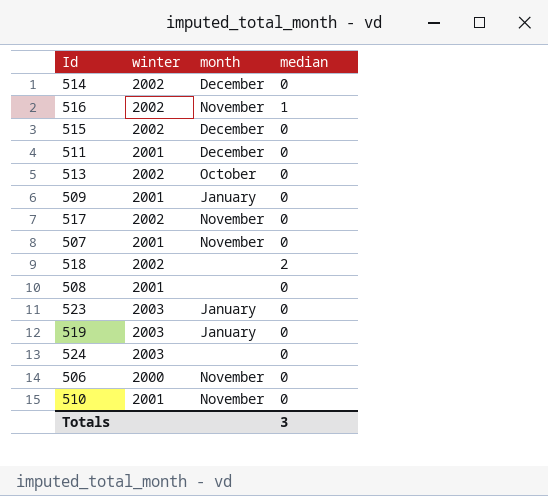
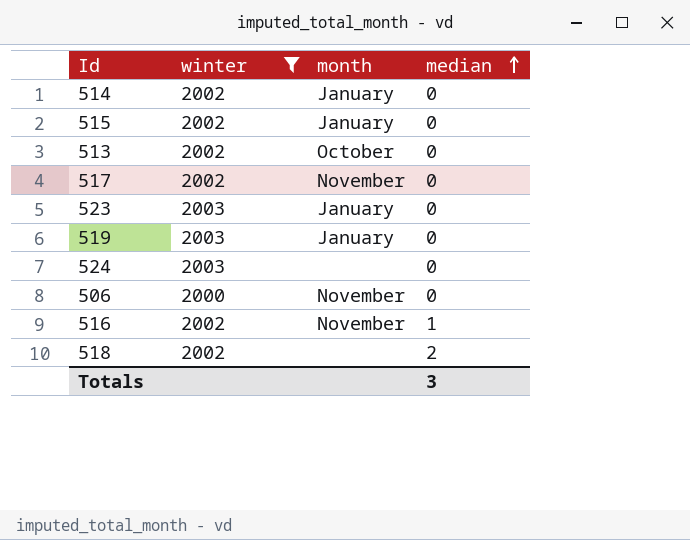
filter: none -> winter != 2001
row order: none -> median ascending
514 | month: December -> January
515 | month: December -> January

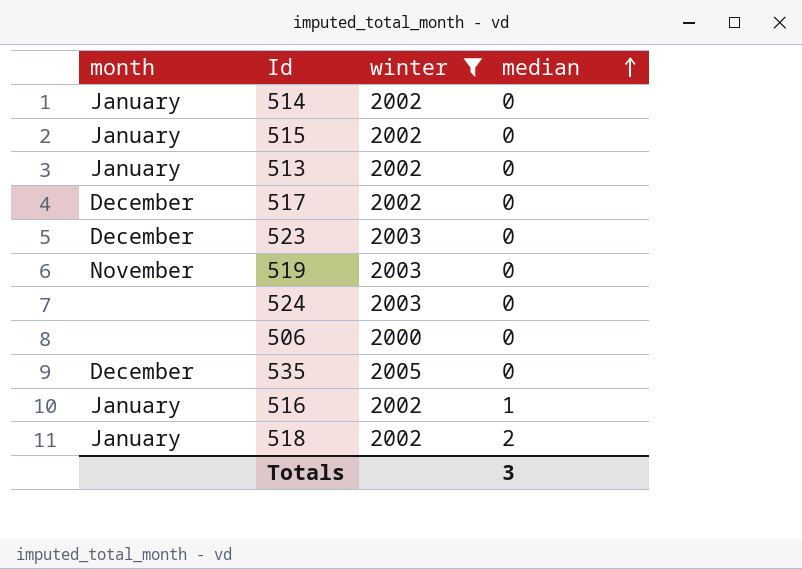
column month | position: 3 -> 1
513 | month: October -> January
517 | month: November -> December
523 | month: January -> December
519 | month: January -> November
506 | month: November -> none
row 535: none -> December | 2005 | 0
516 | month: November -> January
518 | month: none -> January

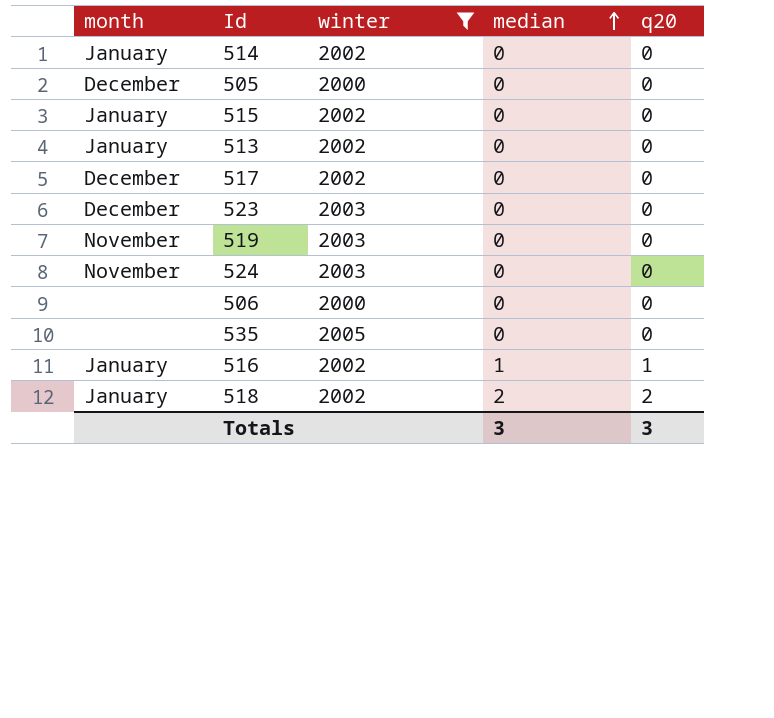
column q20 | position: none -> 5
row 505: none -> December | 2000 | 0 | 0
524 | month: none -> November
535 | month: December -> none

